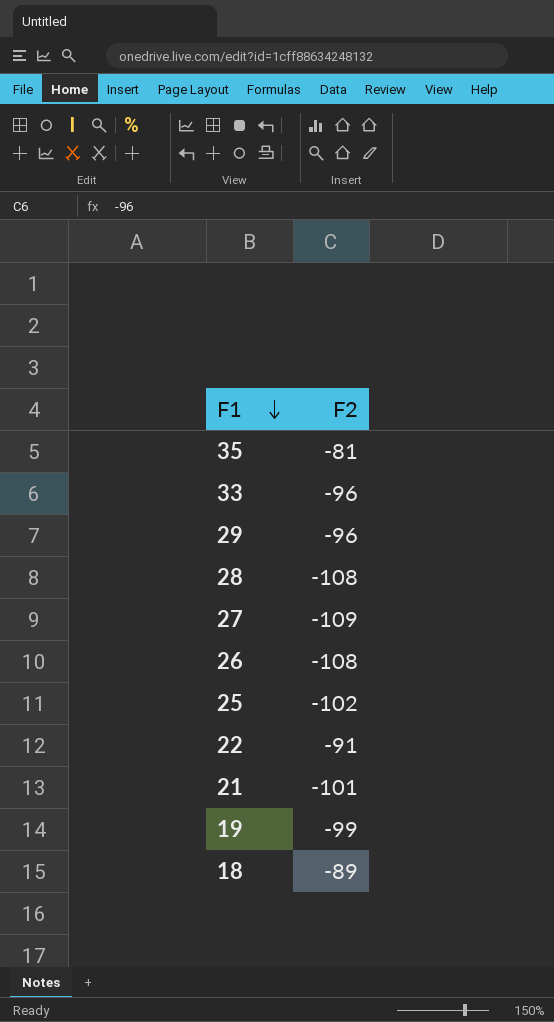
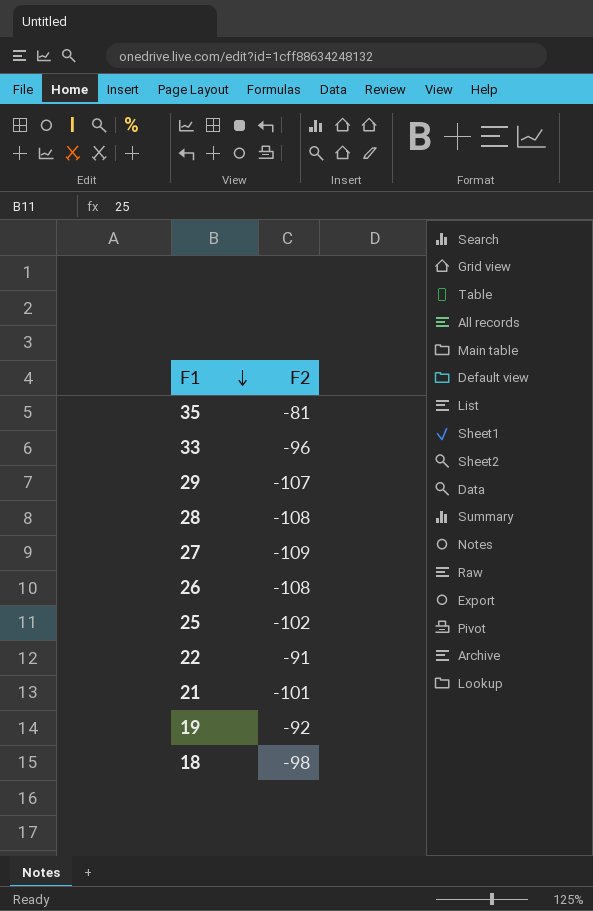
29 | F2: -96 -> -107
19 | F2: -99 -> -92
18 | F2: -89 -> -98

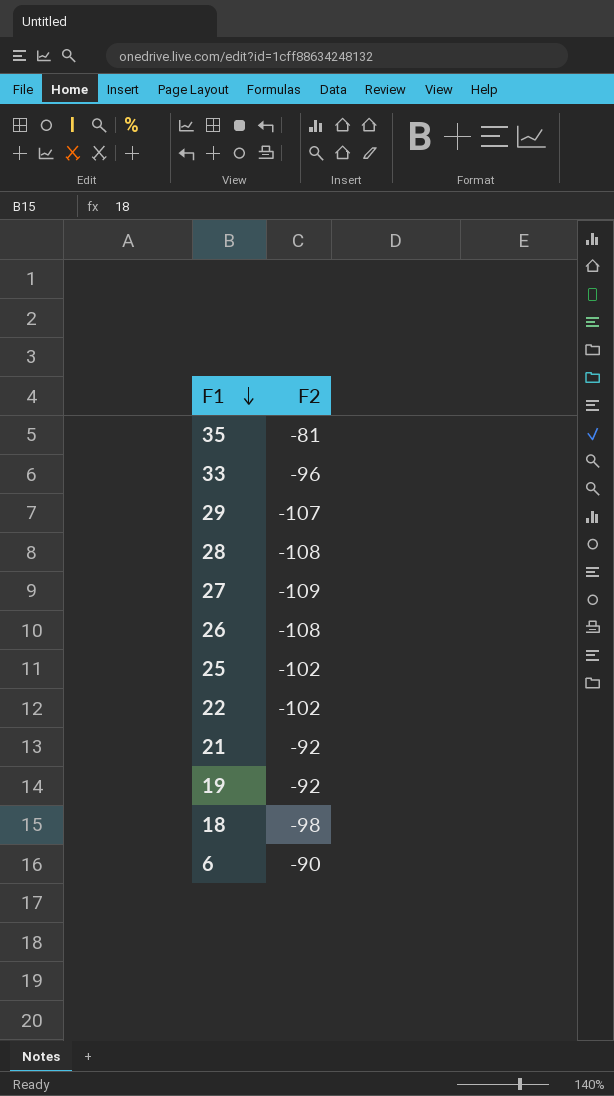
22 | F2: -91 -> -102
21 | F2: -101 -> -92
row 6: none -> -90

